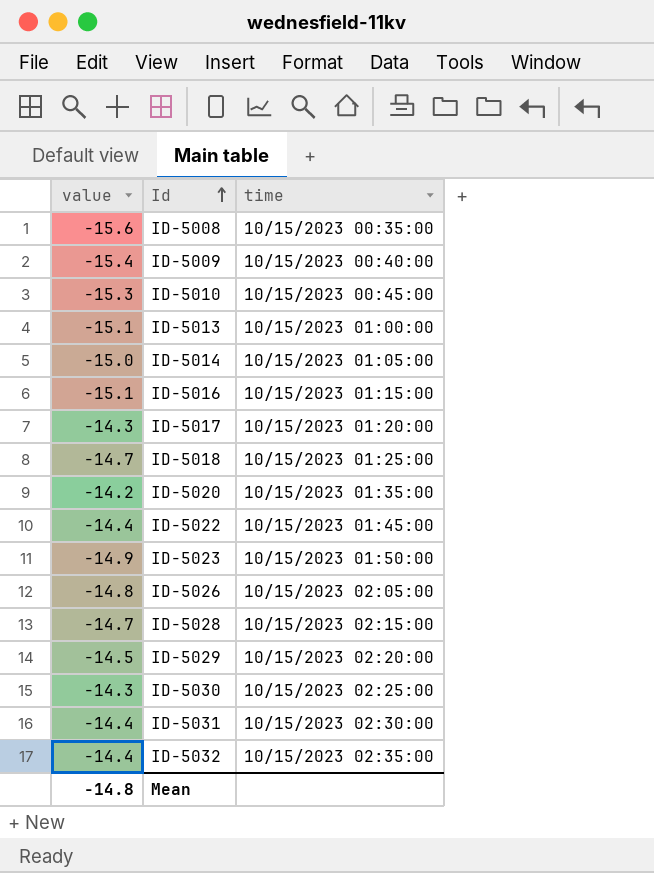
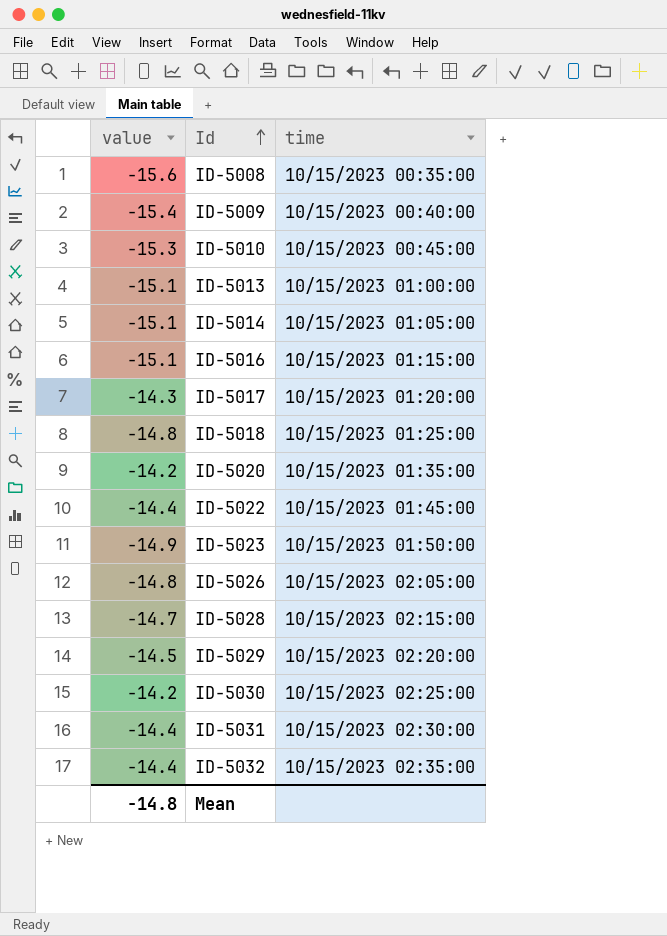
ID-5014 | value: -15.0 -> -15.1
ID-5018 | value: -14.7 -> -14.8
ID-5030 | value: -14.3 -> -14.2

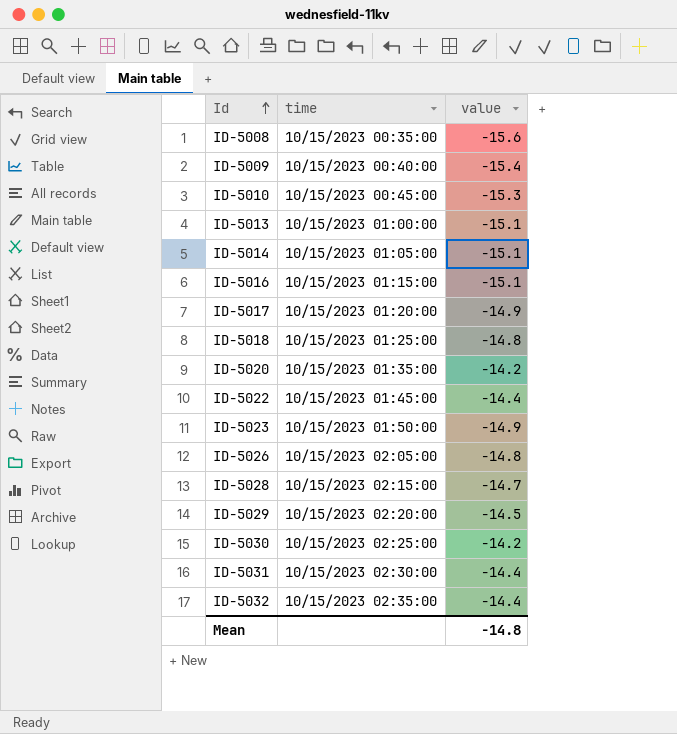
column value | position: 1 -> 3
ID-5017 | value: -14.3 -> -14.9

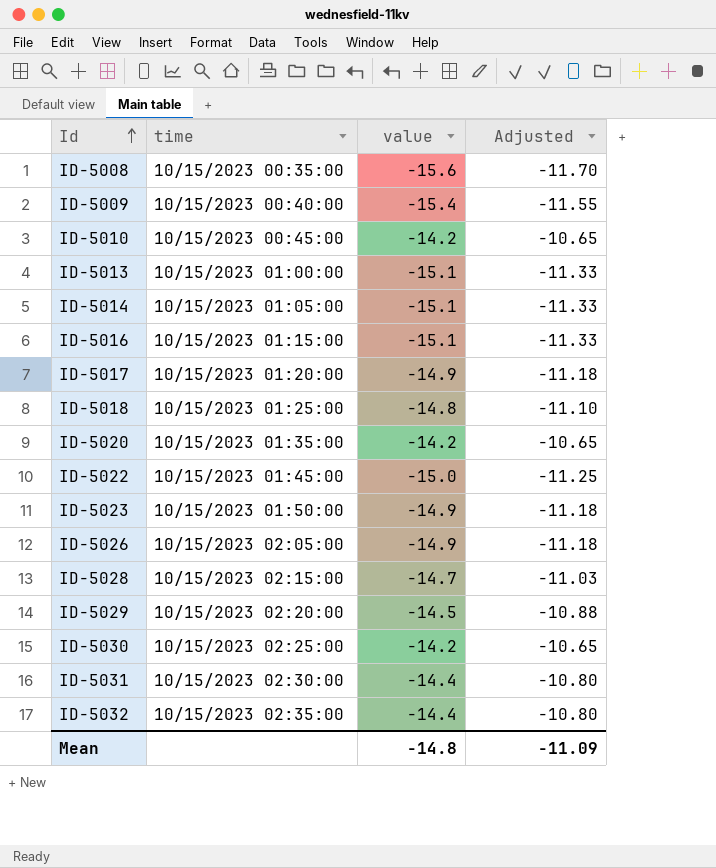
column Adjusted | formula: none -> [value] * 0.75
ID-5010 | value: -15.3 -> -14.2
ID-5022 | value: -14.4 -> -15.0
ID-5026 | value: -14.8 -> -14.9

